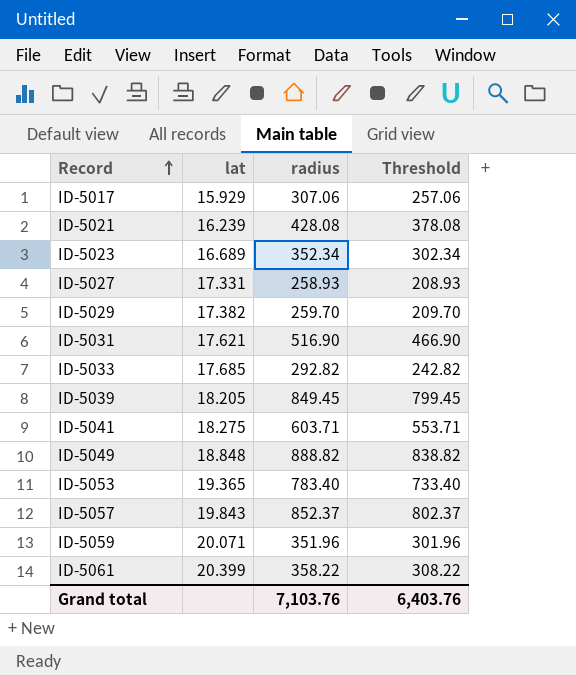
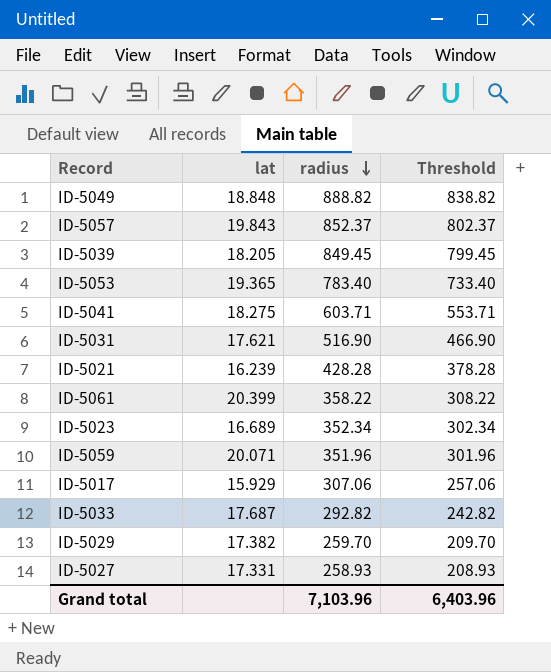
row order: Record ascending -> radius descending
ID-5021 | radius: 428.08 -> 428.28
ID-5021 | Threshold: 378.08 -> 378.28
ID-5033 | lat: 17.685 -> 17.687
Grand total | radius: 7,103.76 -> 7,103.96
Grand total | Threshold: 6,403.76 -> 6,403.96

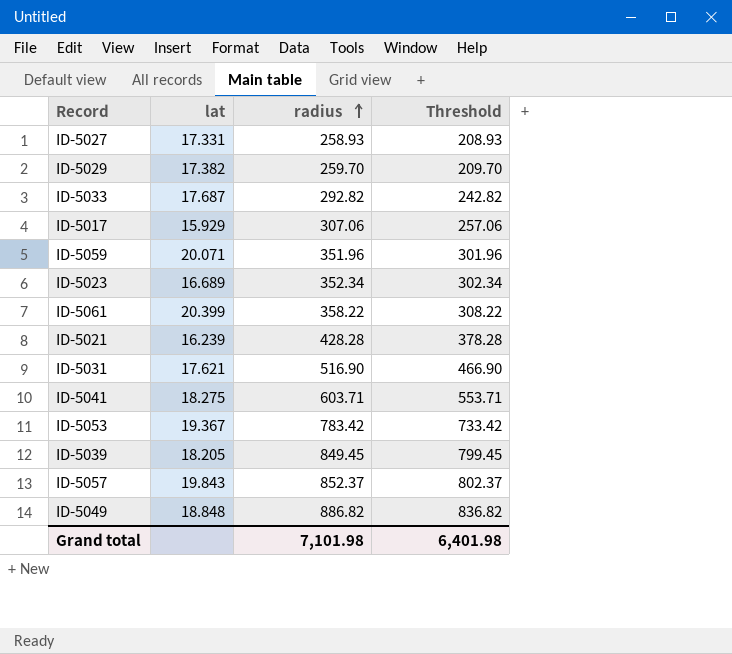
row order: radius descending -> radius ascending
ID-5053 | lat: 19.365 -> 19.367
ID-5053 | radius: 783.40 -> 783.42
ID-5053 | Threshold: 733.40 -> 733.42
ID-5049 | radius: 888.82 -> 886.82
ID-5049 | Threshold: 838.82 -> 836.82
Grand total | radius: 7,103.96 -> 7,101.98
Grand total | Threshold: 6,403.96 -> 6,401.98

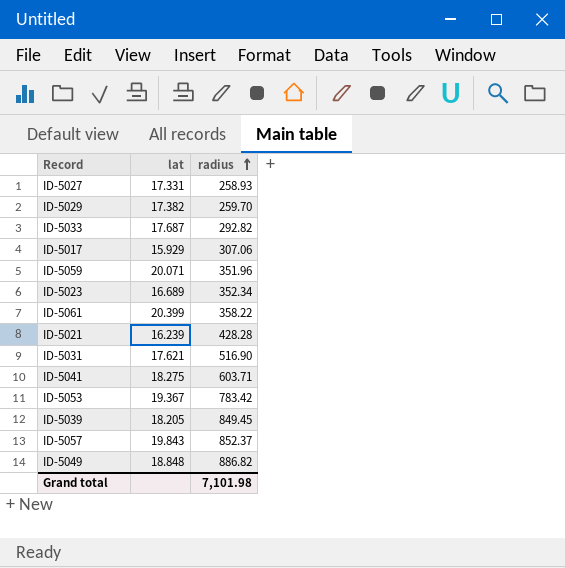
column Threshold | formula: [radius] - 50 -> none

